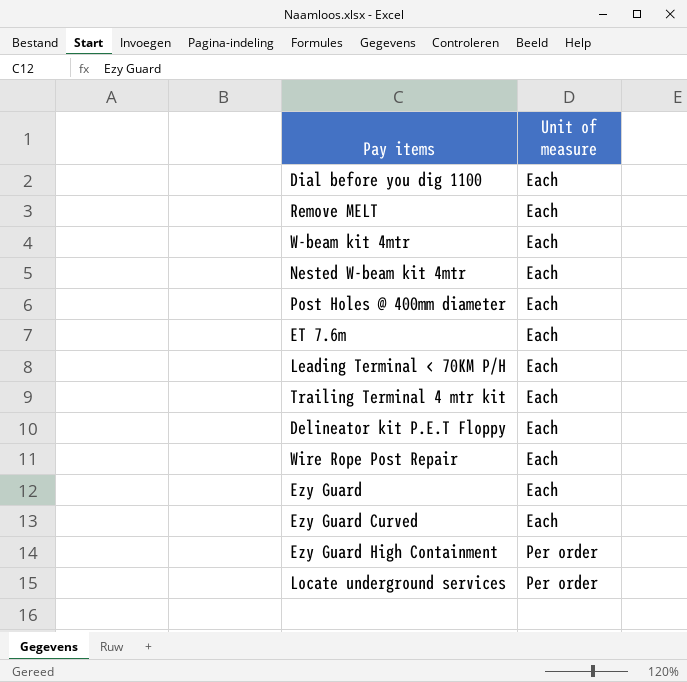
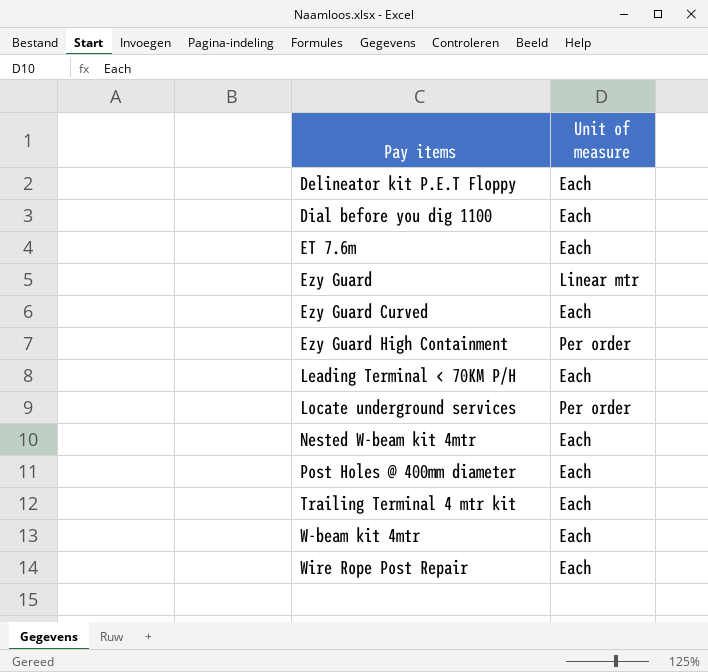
row order: Unit of measure ascending -> Pay items ascending
row Remove MELT: Each -> none
Ezy Guard | Unit of measure: Each -> Linear mtr

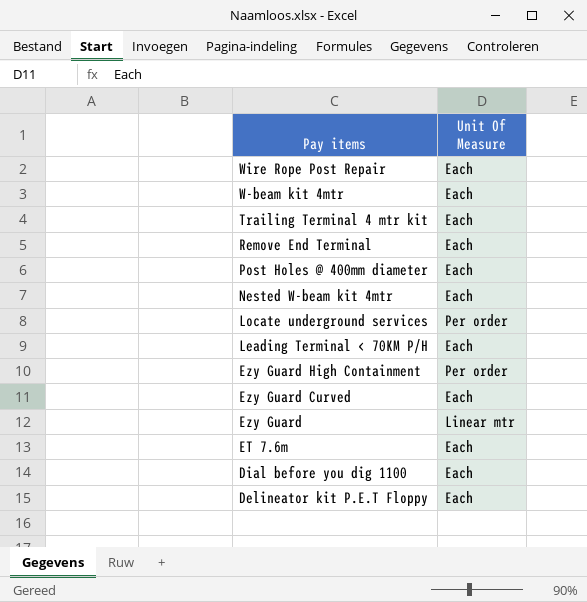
row order: Pay items ascending -> Pay items descending
column name: Unit of measure -> Unit Of Measure
row Remove End Terminal: none -> Each

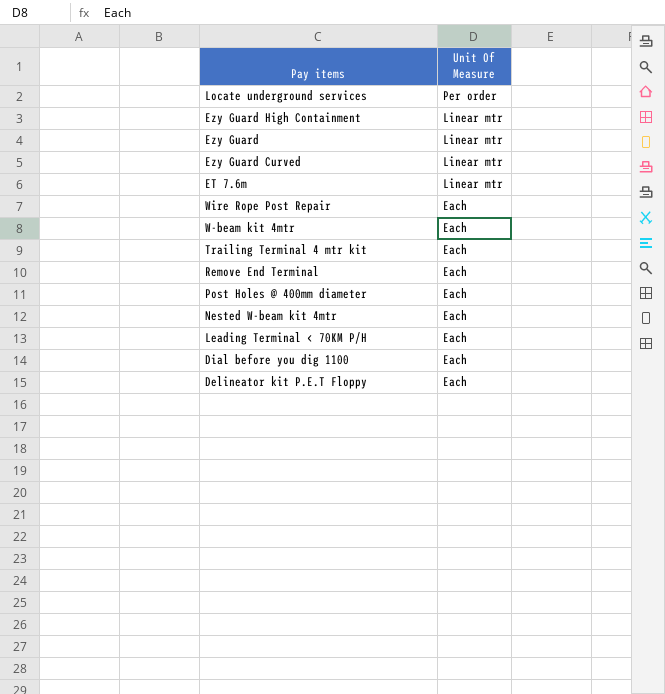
row order: Pay items descending -> Unit Of Measure descending
Ezy Guard High Containment | Unit Of Measure: Per order -> Linear mtr
Ezy Guard Curved | Unit Of Measure: Each -> Linear mtr
ET 7.6m | Unit Of Measure: Each -> Linear mtr

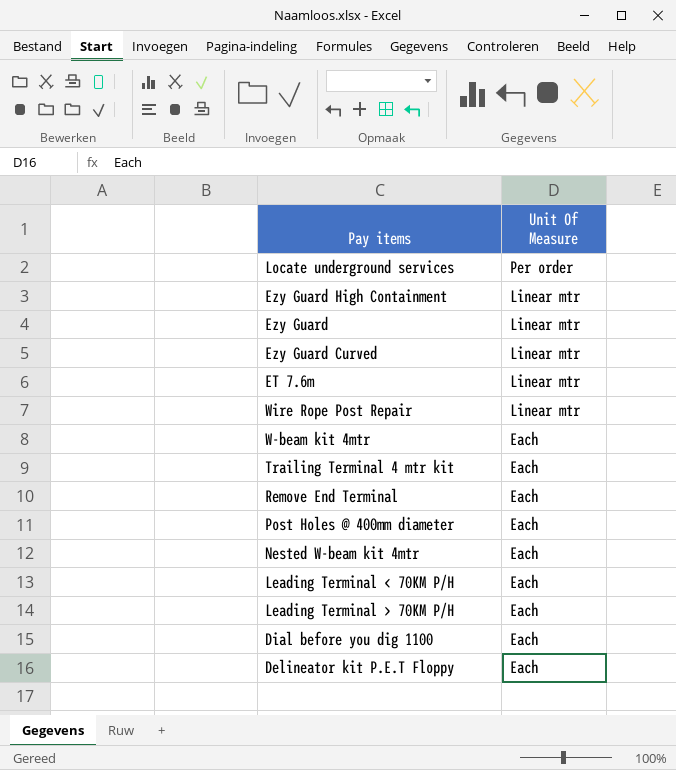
Wire Rope Post Repair | Unit Of Measure: Each -> Linear mtr
row Leading Terminal > 70KM P/H: none -> Each

